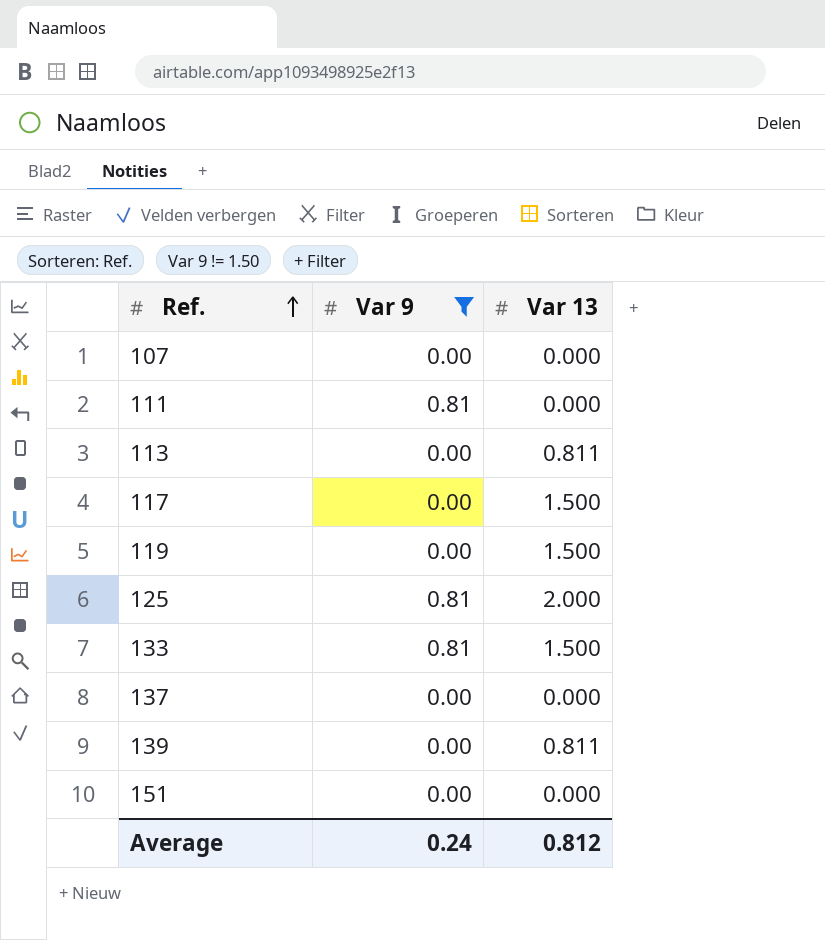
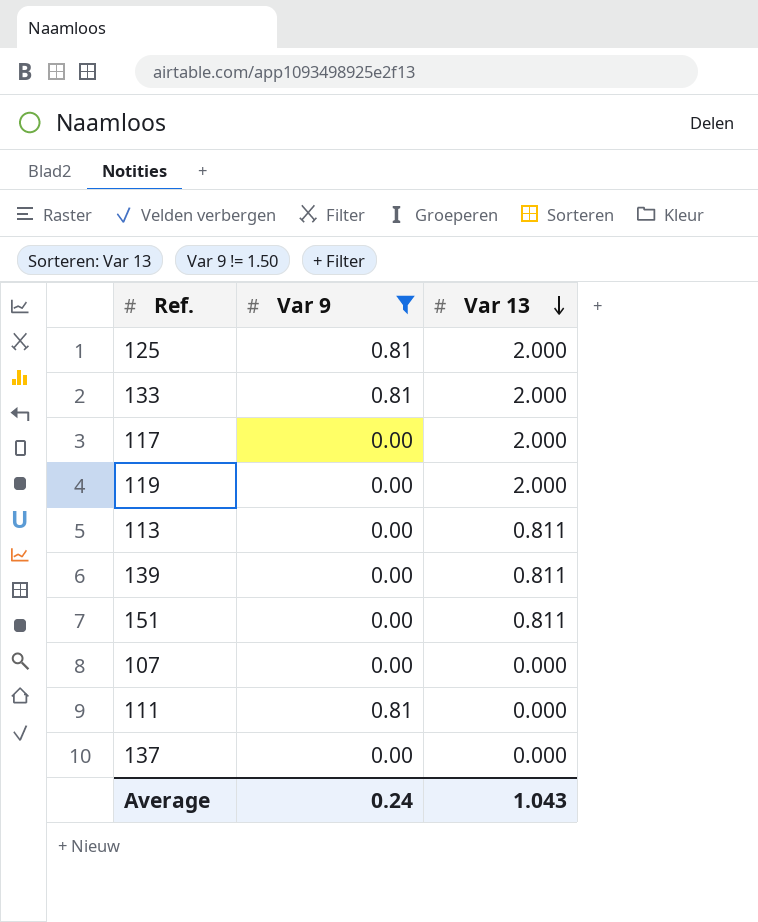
row order: Ref. ascending -> Var 13 descending
133 | Var 13: 1.500 -> 2.000
117 | Var 13: 1.500 -> 2.000
119 | Var 13: 1.500 -> 2.000
151 | Var 13: 0.000 -> 0.811
Average | Var 13: 0.812 -> 1.043

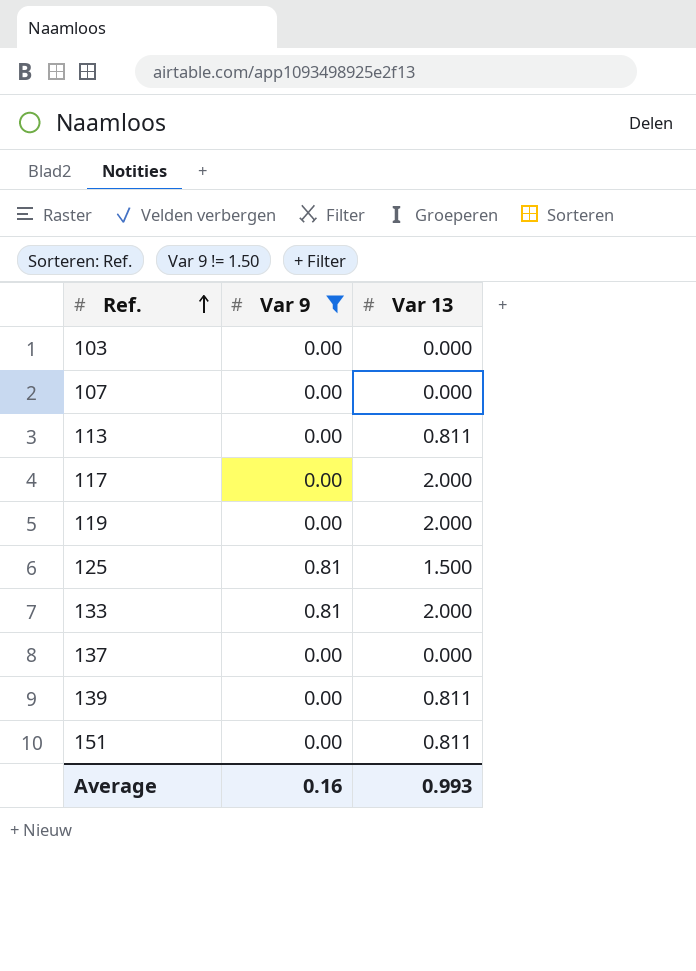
row order: Var 13 descending -> Ref. ascending
row 111: 0.81 | 0.000 -> none
row 103: none -> 0.00 | 0.000
125 | Var 13: 2.000 -> 1.500
Average | Var 9: 0.24 -> 0.16
Average | Var 13: 1.043 -> 0.993

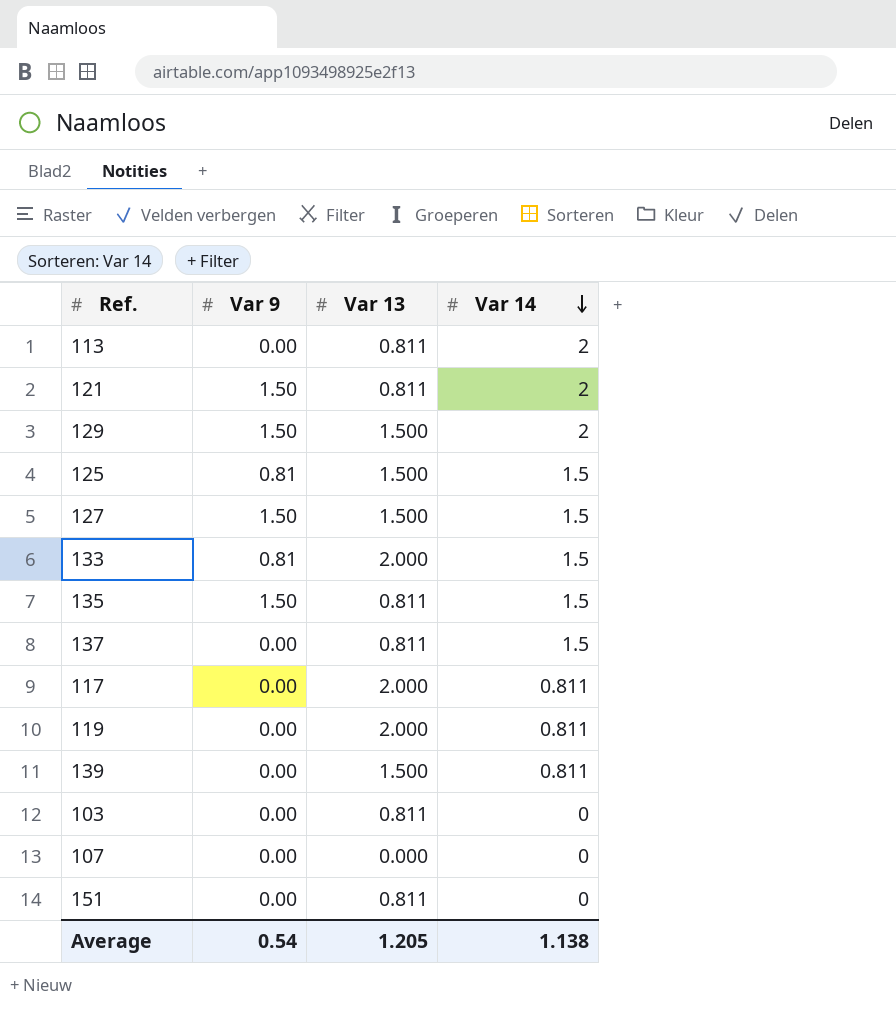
filter: Var 9 != 1.50 -> none
row order: Ref. ascending -> Var 14 descending
column Var 14 | position: none -> 4
137 | Var 13: 0.000 -> 0.811
139 | Var 13: 0.811 -> 1.500
103 | Var 13: 0.000 -> 0.811
Average | Var 9: 0.16 -> 0.54
Average | Var 13: 0.993 -> 1.205

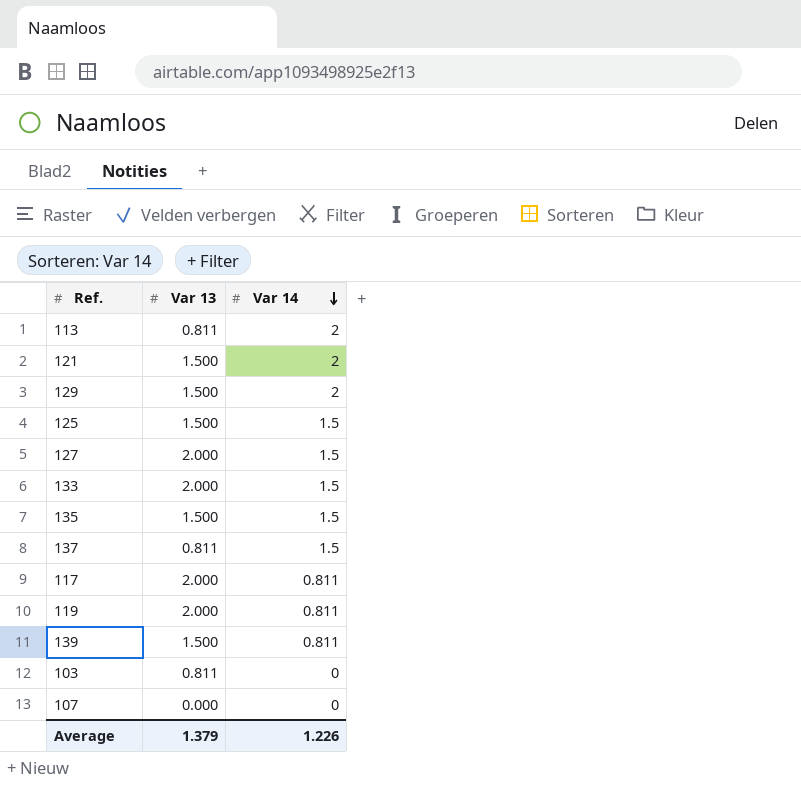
column Var 9 | position: 2 -> none
row 151: 0.00 | 0.811 | 0 -> none
121 | Var 13: 0.811 -> 1.500
127 | Var 13: 1.500 -> 2.000
135 | Var 13: 0.811 -> 1.500
Average | Var 13: 1.205 -> 1.379
Average | Var 14: 1.138 -> 1.226

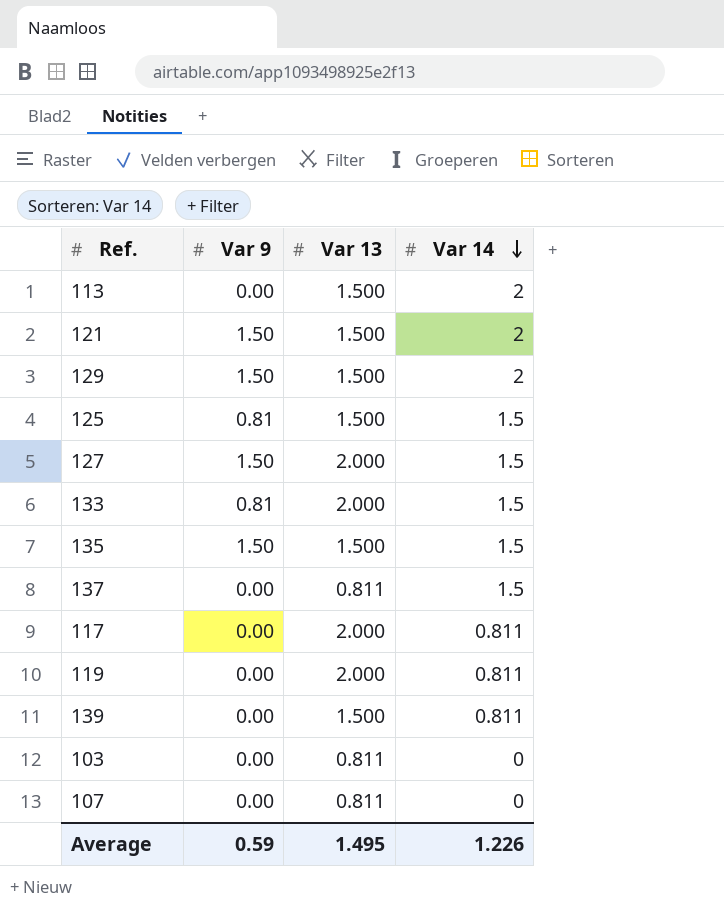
column Var 9 | position: none -> 2
113 | Var 13: 0.811 -> 1.500
107 | Var 13: 0.000 -> 0.811
Average | Var 13: 1.379 -> 1.495

